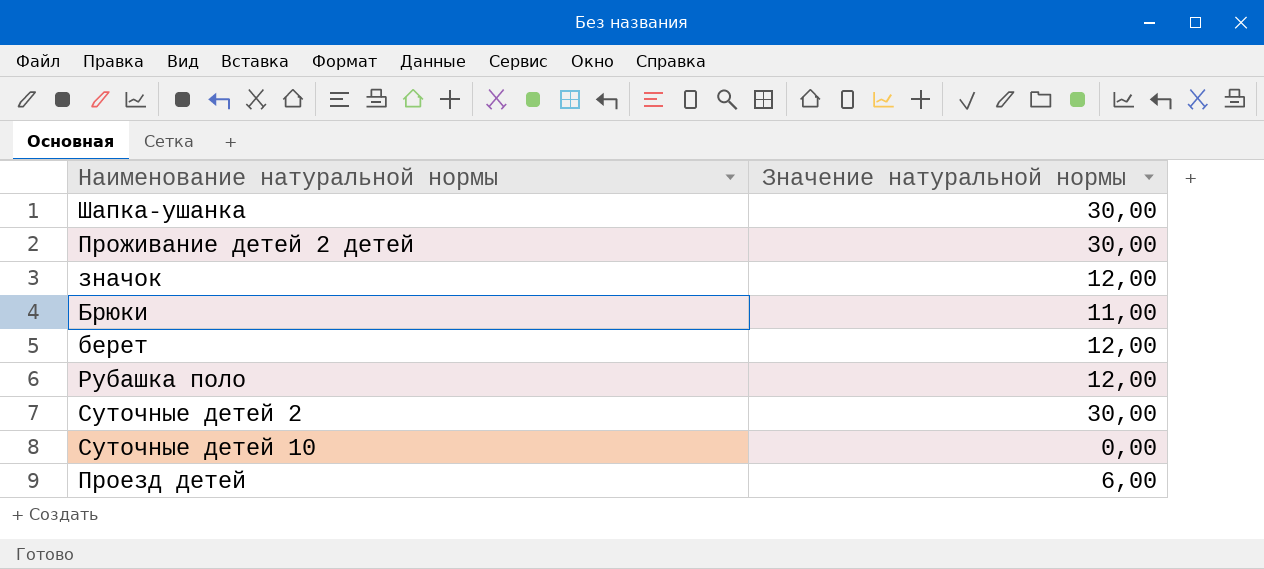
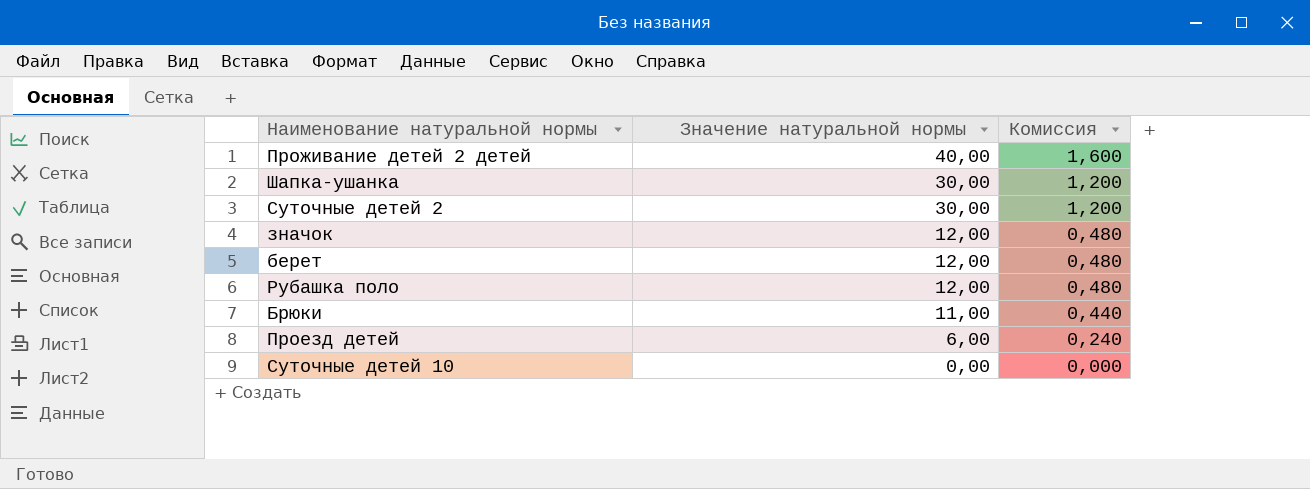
row order: none -> Значение натуральной нормы descending
column Комиссия | formula: none -> [Значение натуральной нормы] * 0,04
Проживание детей 2 детей | Значение натуральной нормы: 30,00 -> 40,00

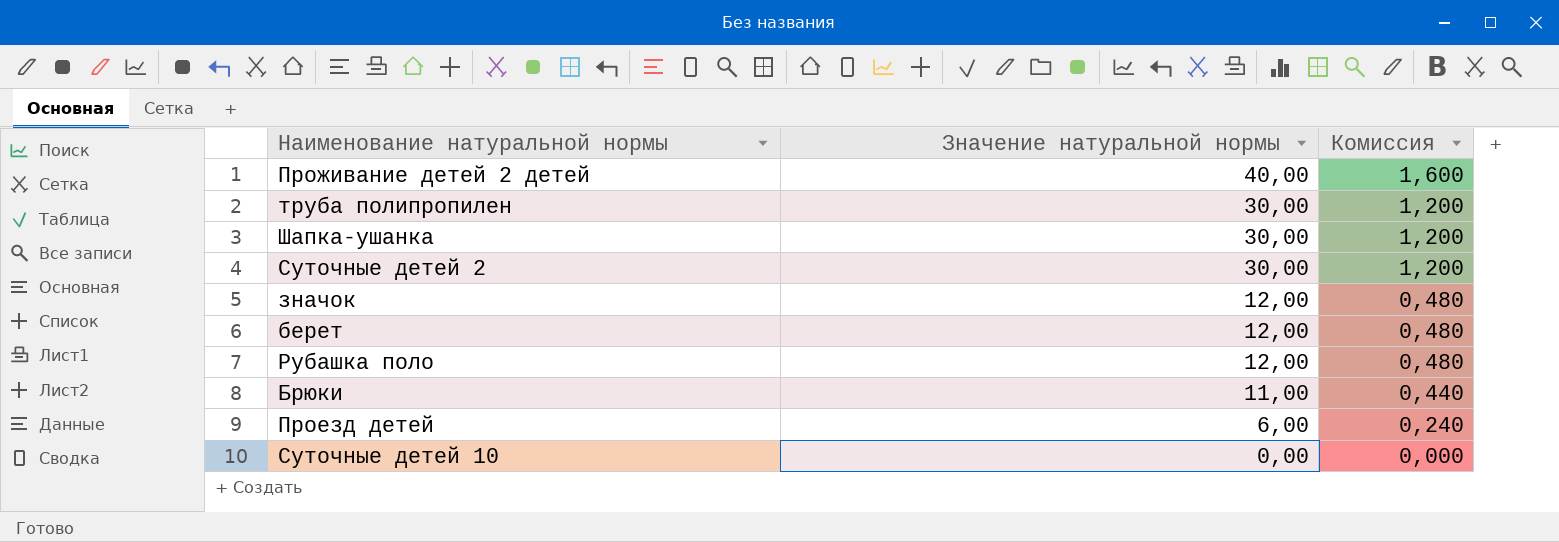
row труба полипропилен: none -> 30,00 | 1,200

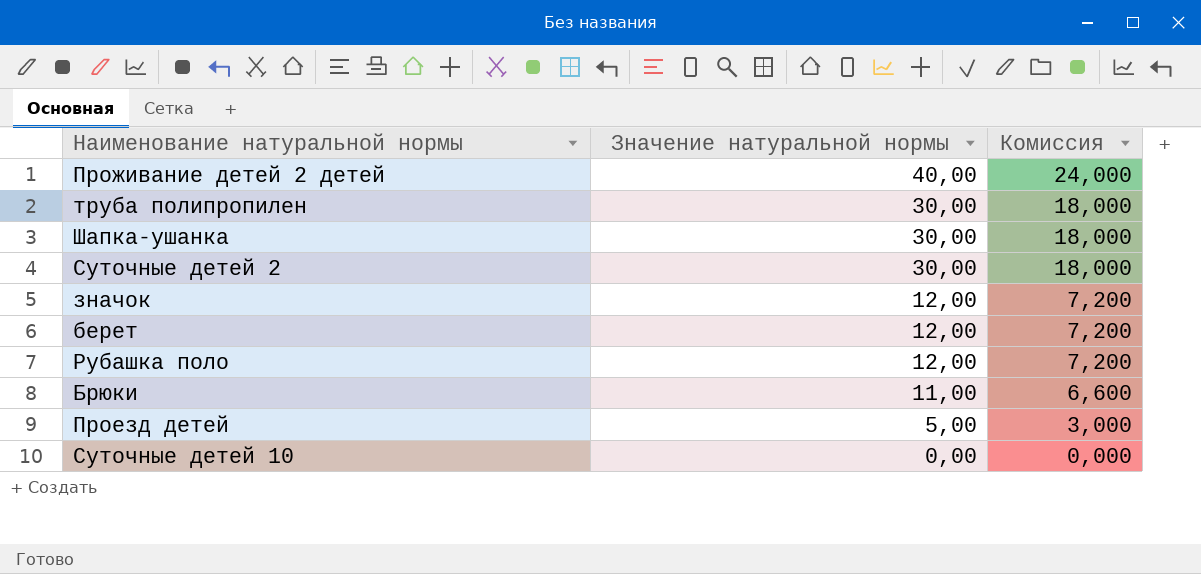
column Комиссия | formula: [Значение натуральной нормы] * 0,04 -> [Значение натуральной нормы] * 0,6
Проезд детей | Значение натуральной нормы: 6,00 -> 5,00

